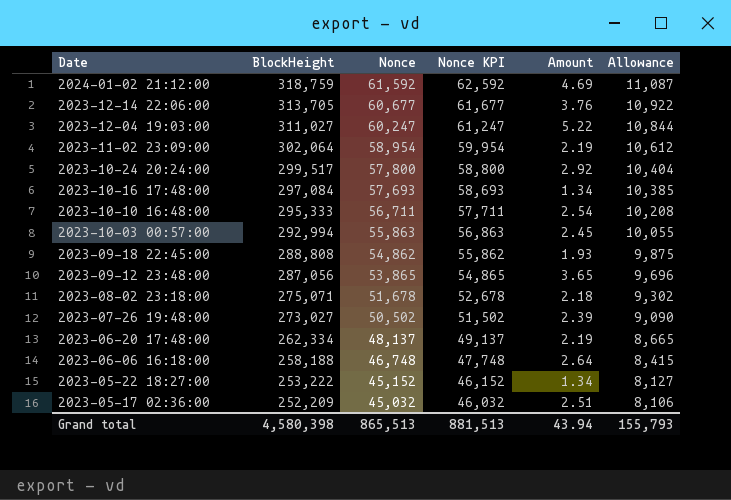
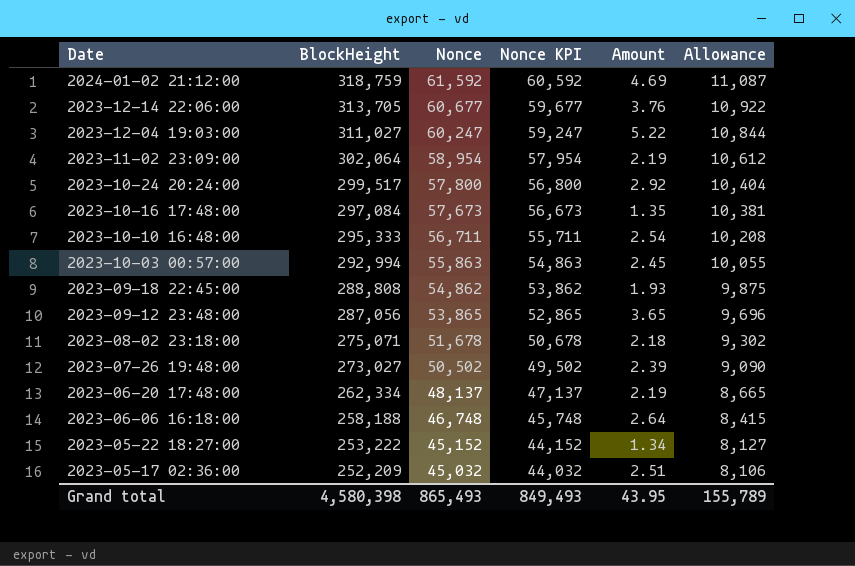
column Nonce KPI | formula: [Nonce] + 1000 -> [Nonce] - 1000
2023-10-16 17:48:00 | Nonce: 57,693 -> 57,673
2023-10-16 17:48:00 | Amount: 1.34 -> 1.35
2023-10-16 17:48:00 | Allowance: 10,385 -> 10,381
Grand total | Nonce: 865,513 -> 865,493
Grand total | Nonce KPI: 881,513 -> 849,493
Grand total | Amount: 43.94 -> 43.95
Grand total | Allowance: 155,793 -> 155,789

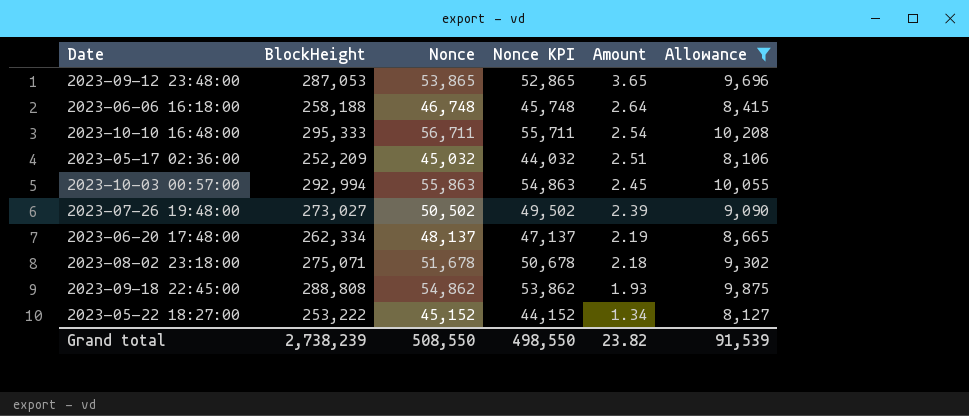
filter: none -> Allowance <= 10,208
row order: Date descending -> Amount descending
2023-09-12 23:48:00 | BlockHeight: 287,056 -> 287,053
Grand total | BlockHeight: 4,580,398 -> 2,738,239
Grand total | Nonce: 865,493 -> 508,550
Grand total | Nonce KPI: 849,493 -> 498,550
Grand total | Amount: 43.95 -> 23.82
Grand total | Allowance: 155,789 -> 91,539

